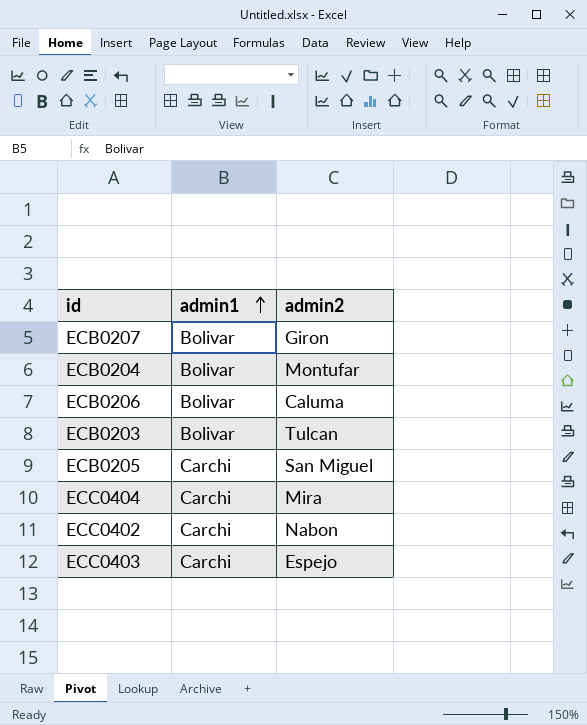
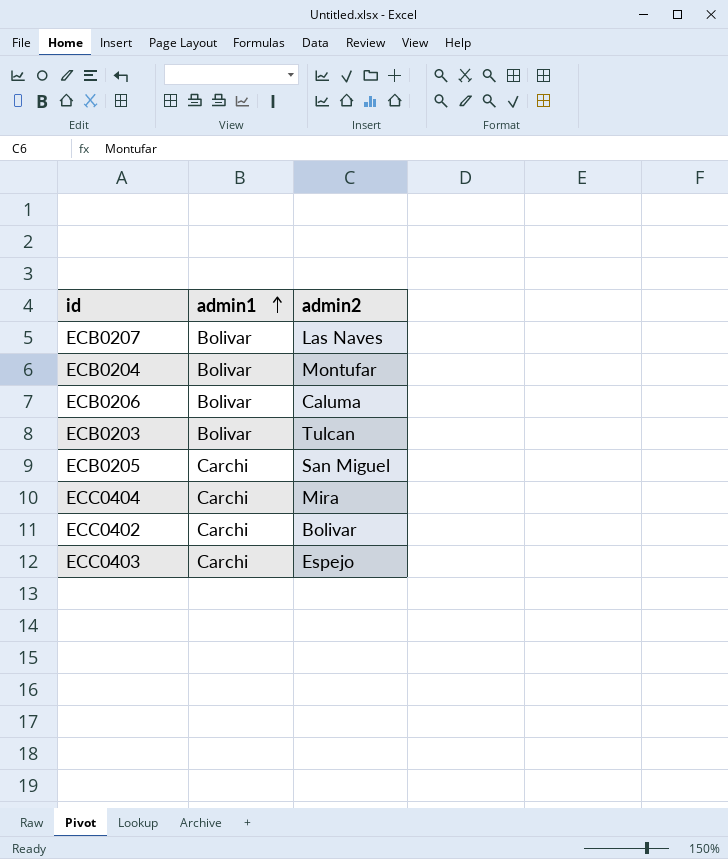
ECB0207 | admin2: Giron -> Las Naves
ECC0402 | admin2: Nabon -> Bolivar

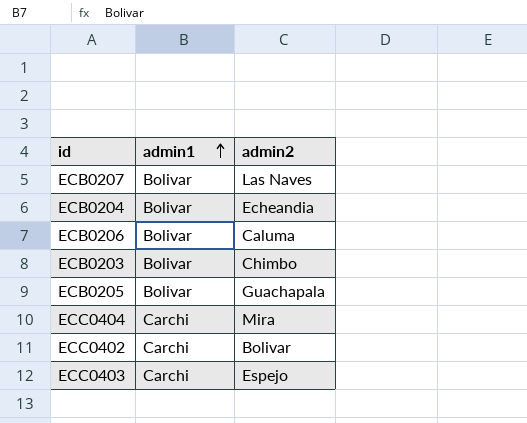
ECB0204 | admin2: Montufar -> Echeandia
ECB0203 | admin2: Tulcan -> Chimbo
ECB0205 | admin1: Carchi -> Bolivar
ECB0205 | admin2: San Miguel -> Guachapala

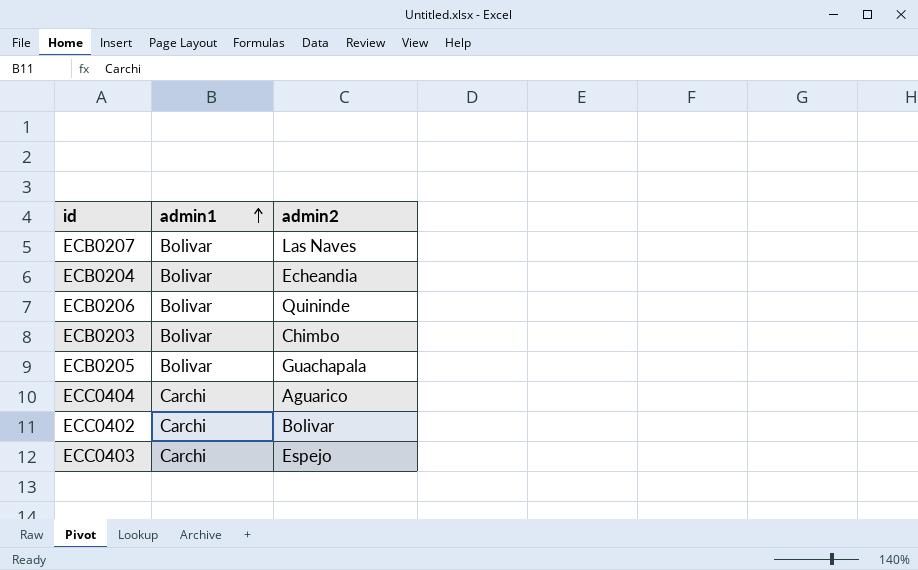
ECB0206 | admin2: Caluma -> Quininde
ECC0404 | admin2: Mira -> Aguarico

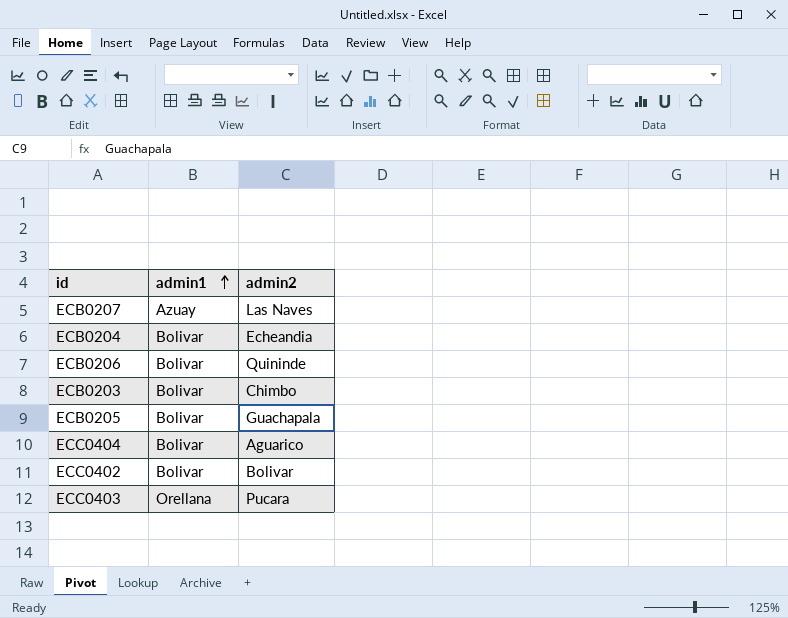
ECB0207 | admin1: Bolivar -> Azuay
ECC0404 | admin1: Carchi -> Bolivar
ECC0402 | admin1: Carchi -> Bolivar
ECC0403 | admin1: Carchi -> Orellana
ECC0403 | admin2: Espejo -> Pucara

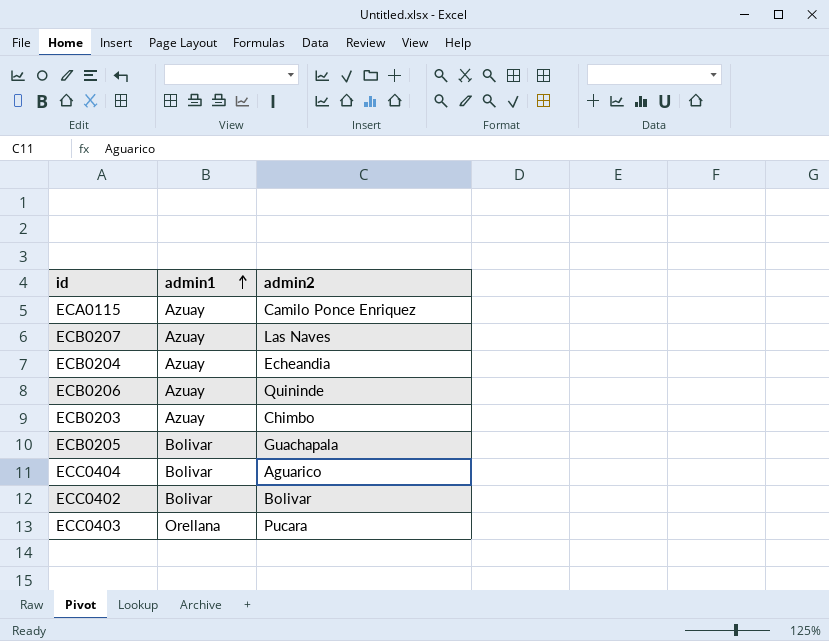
row ECA0115: none -> Azuay | Camilo Ponce Enriquez
ECB0204 | admin1: Bolivar -> Azuay
ECB0206 | admin1: Bolivar -> Azuay
ECB0203 | admin1: Bolivar -> Azuay

